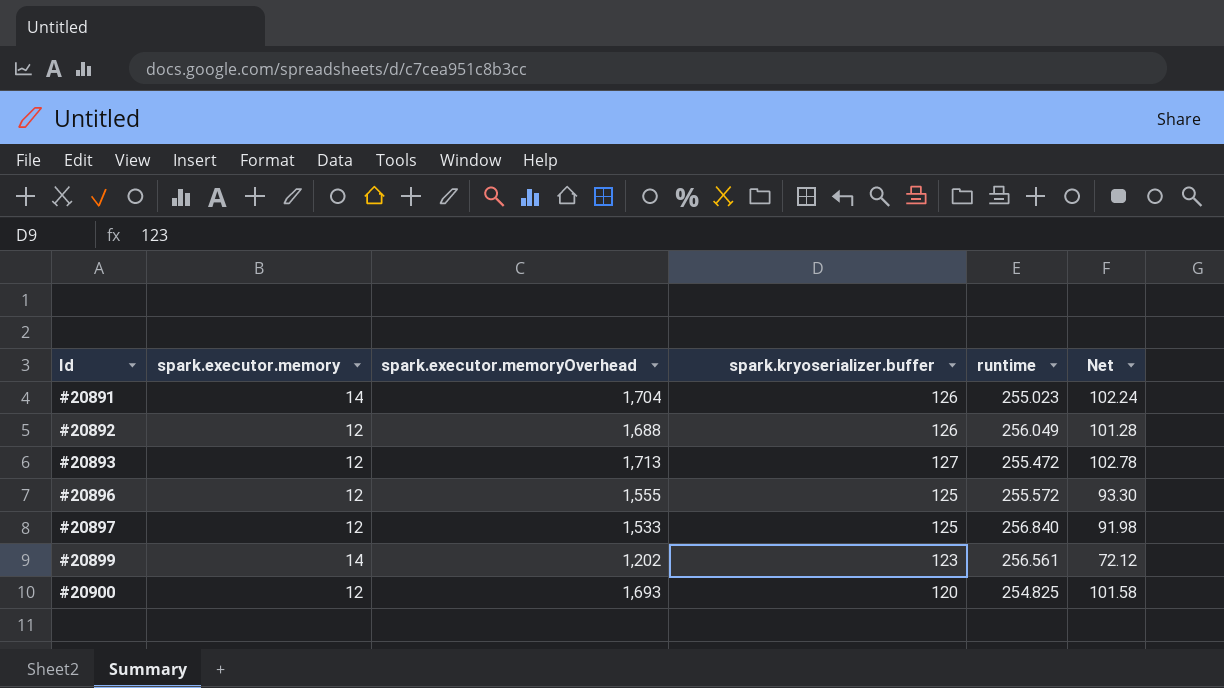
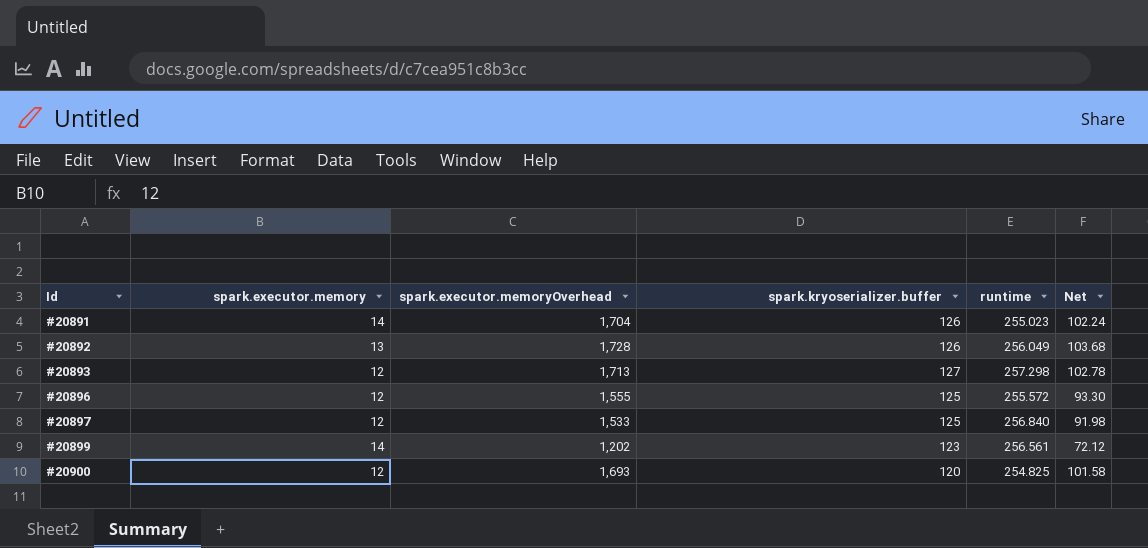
#20892 | spark.executor.memory: 12 -> 13
#20892 | spark.executor.memoryOverhead: 1,688 -> 1,728
#20892 | Net: 101.28 -> 103.68
#20893 | runtime: 255.472 -> 257.298

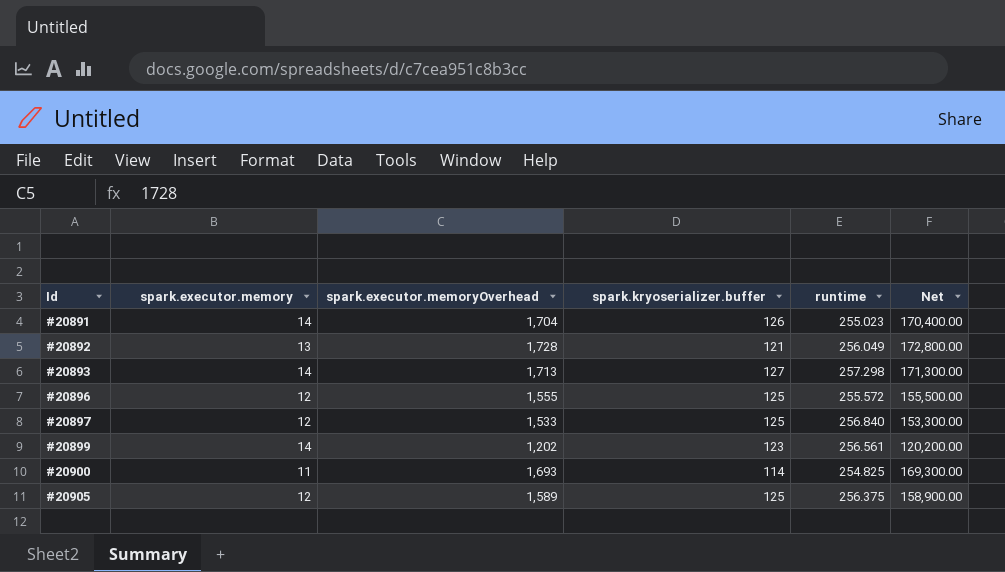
column Net | formula: [spark.executor.memoryOverhead] * 0.06 -> [spark.executor.memoryOverhead] * 100
#20892 | spark.kryoserializer.buffer: 126 -> 121
#20893 | spark.executor.memory: 12 -> 14
#20900 | spark.executor.memory: 12 -> 11
#20900 | spark.kryoserializer.buffer: 120 -> 114
row #20905: none -> 12 | 1,589 | 125 | 256.375 | 158,900.00

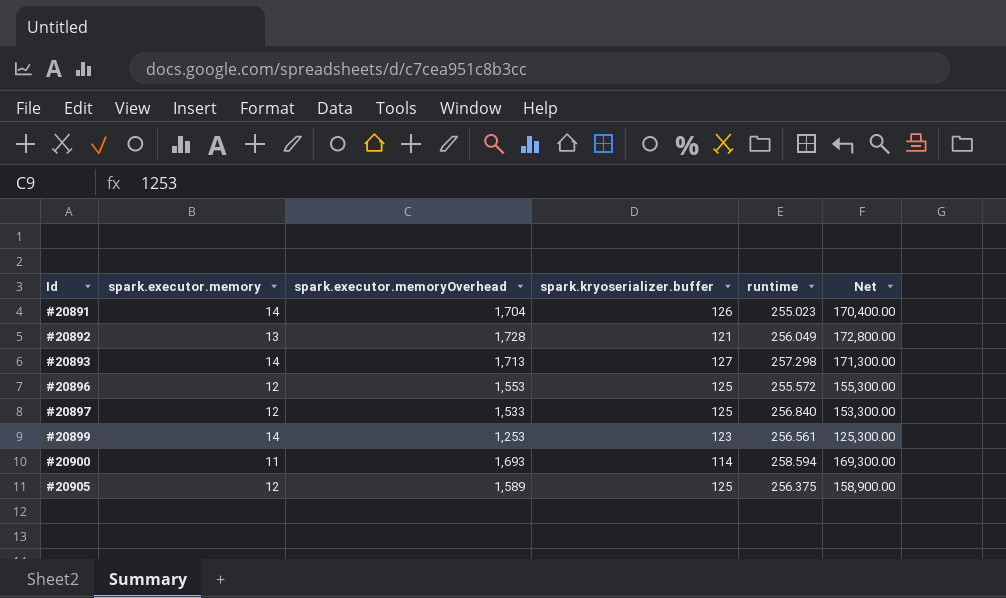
#20896 | spark.executor.memoryOverhead: 1,555 -> 1,553
#20896 | Net: 155,500.00 -> 155,300.00
#20899 | spark.executor.memoryOverhead: 1,202 -> 1,253
#20899 | Net: 120,200.00 -> 125,300.00
#20900 | runtime: 254.825 -> 258.594

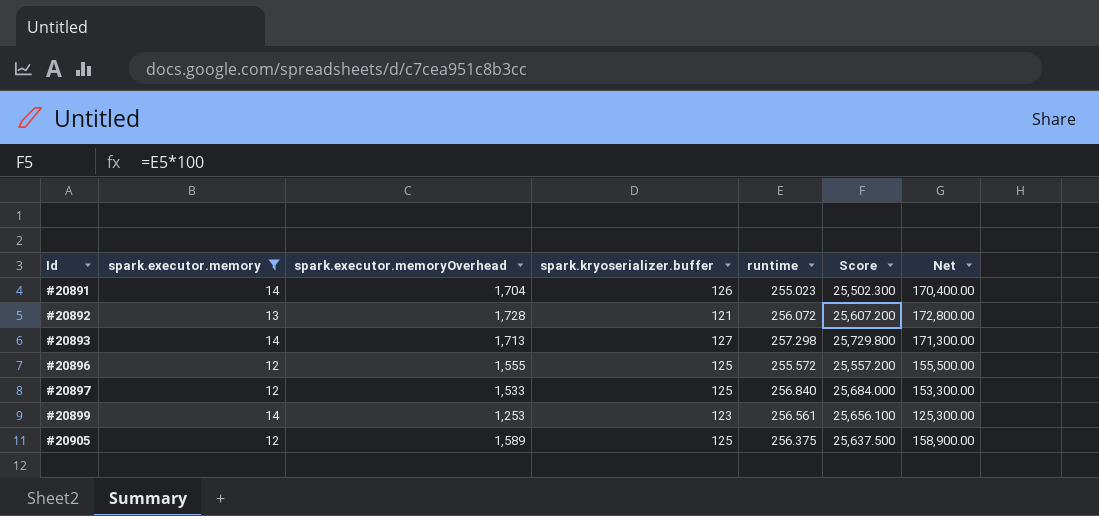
filter: none -> spark.executor.memory != 11
column Score | formula: none -> [runtime] * 100
#20892 | runtime: 256.049 -> 256.072
#20896 | spark.executor.memoryOverhead: 1,553 -> 1,555
#20896 | Net: 155,300.00 -> 155,500.00

